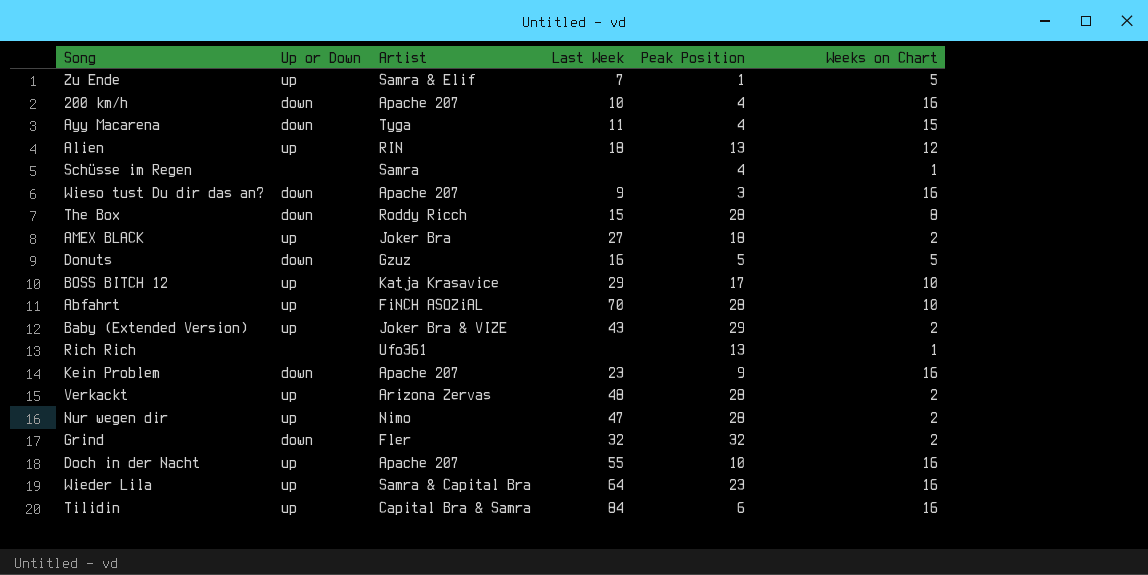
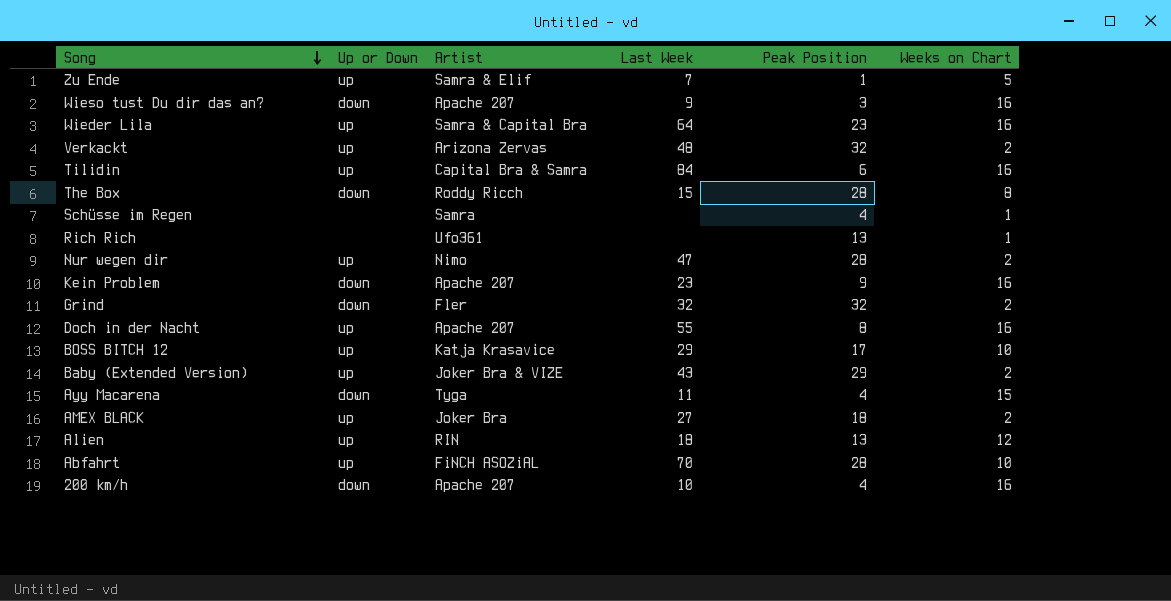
row order: none -> Song descending
row Donuts: down | Gzuz | 16 | 5 | 5 -> none
Verkackt | Peak Position: 28 -> 32
Doch in der Nacht | Peak Position: 10 -> 8

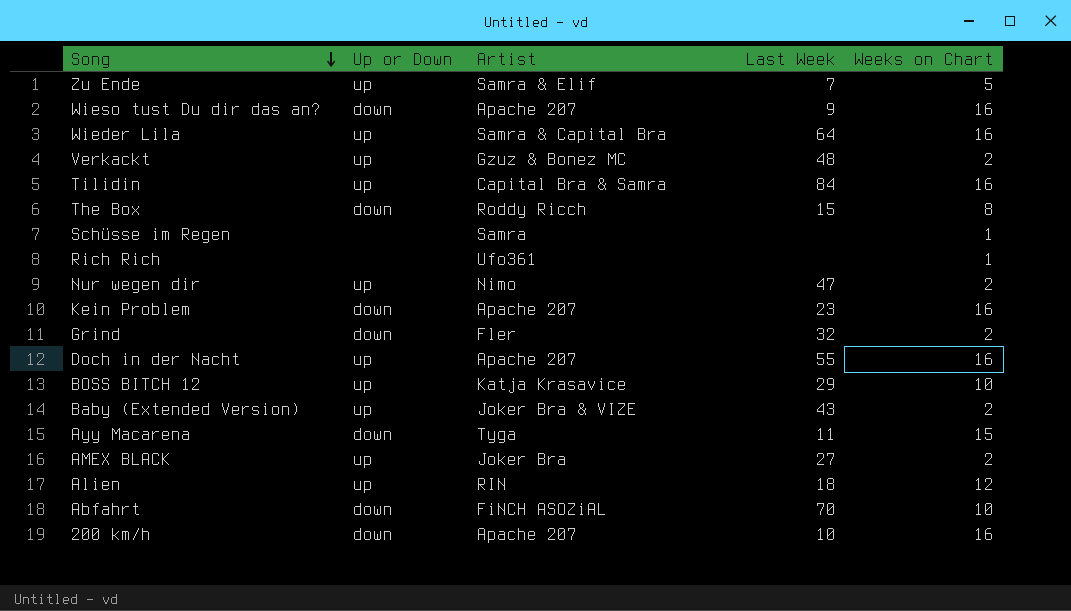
column Peak Position | position: 5 -> none
Verkackt | Artist: Arizona Zervas -> Gzuz & Bonez MC
Abfahrt | Up or Down: up -> down

